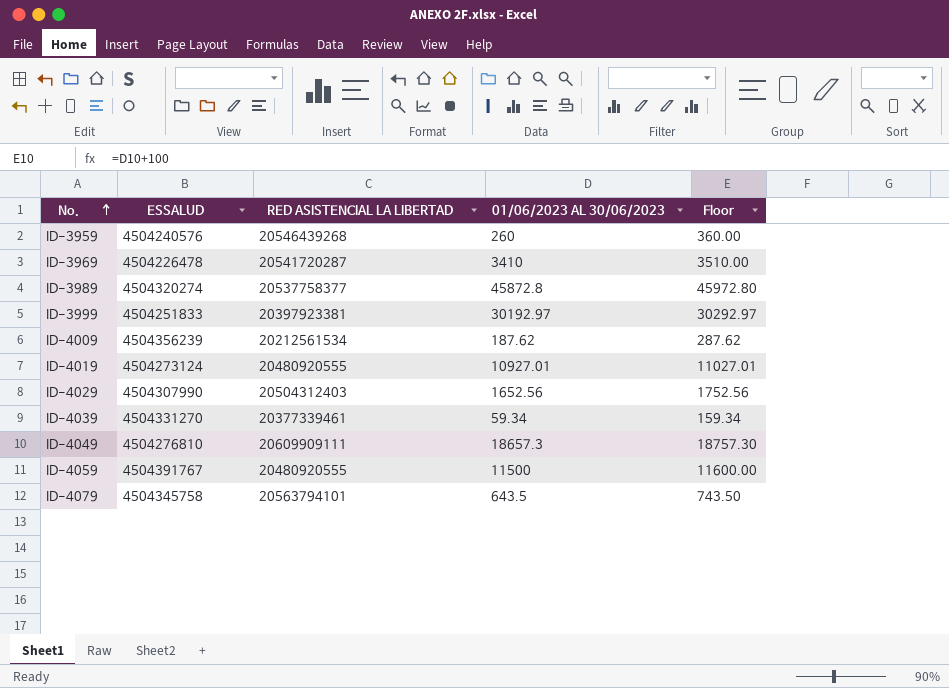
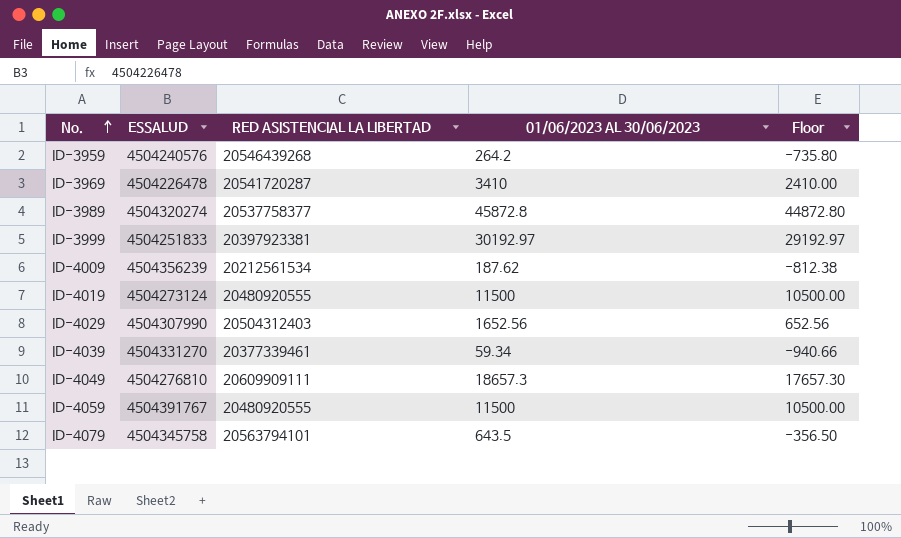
column Floor | formula: [01/06/2023 AL 30/06/2023] + 100 -> [01/06/2023 AL 30/06/2023] - 1000
ID-3959 | 01/06/2023 AL 30/06/2023: 260 -> 264.2
ID-4019 | 01/06/2023 AL 30/06/2023: 10927.01 -> 11500

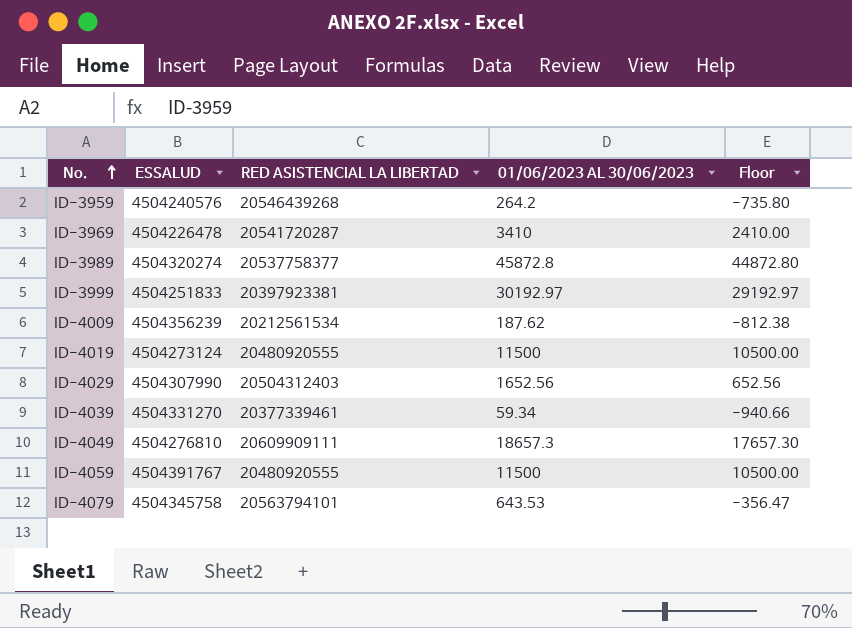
ID-4079 | 01/06/2023 AL 30/06/2023: 643.5 -> 643.53
ID-4079 | Floor: -356.50 -> -356.47

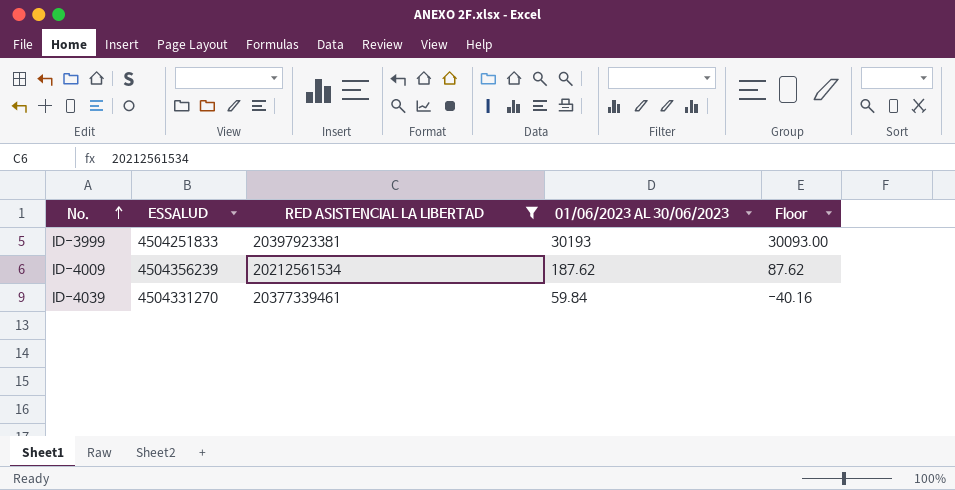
filter: none -> RED ASISTENCIAL LA LIBERTAD <= 20397923381
column Floor | formula: [01/06/2023 AL 30/06/2023] - 1000 -> [01/06/2023 AL 30/06/2023] - 100
ID-3999 | 01/06/2023 AL 30/06/2023: 30192.97 -> 30193
ID-4039 | 01/06/2023 AL 30/06/2023: 59.34 -> 59.84

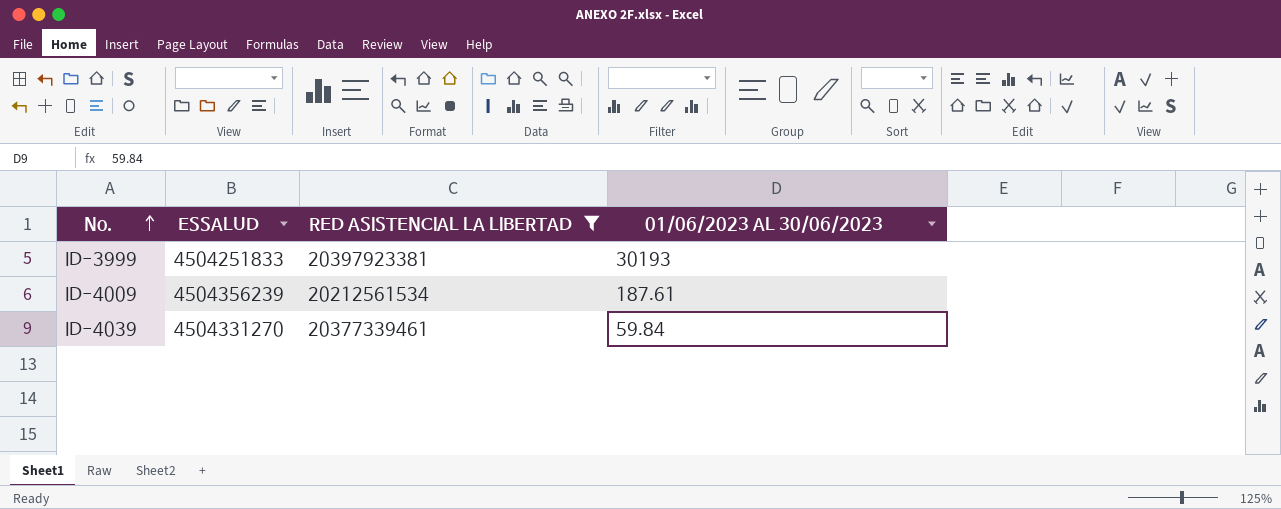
column Floor | formula: [01/06/2023 AL 30/06/2023] - 100 -> none
ID-4009 | 01/06/2023 AL 30/06/2023: 187.62 -> 187.61

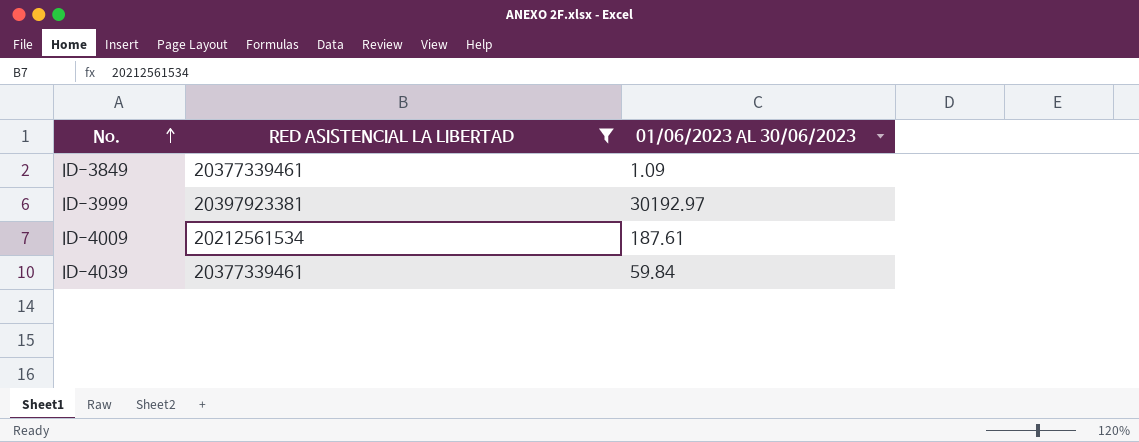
column ESSALUD | position: 2 -> none
row ID-3849: none -> 20377339461 | 1.09
ID-3999 | 01/06/2023 AL 30/06/2023: 30193 -> 30192.97

